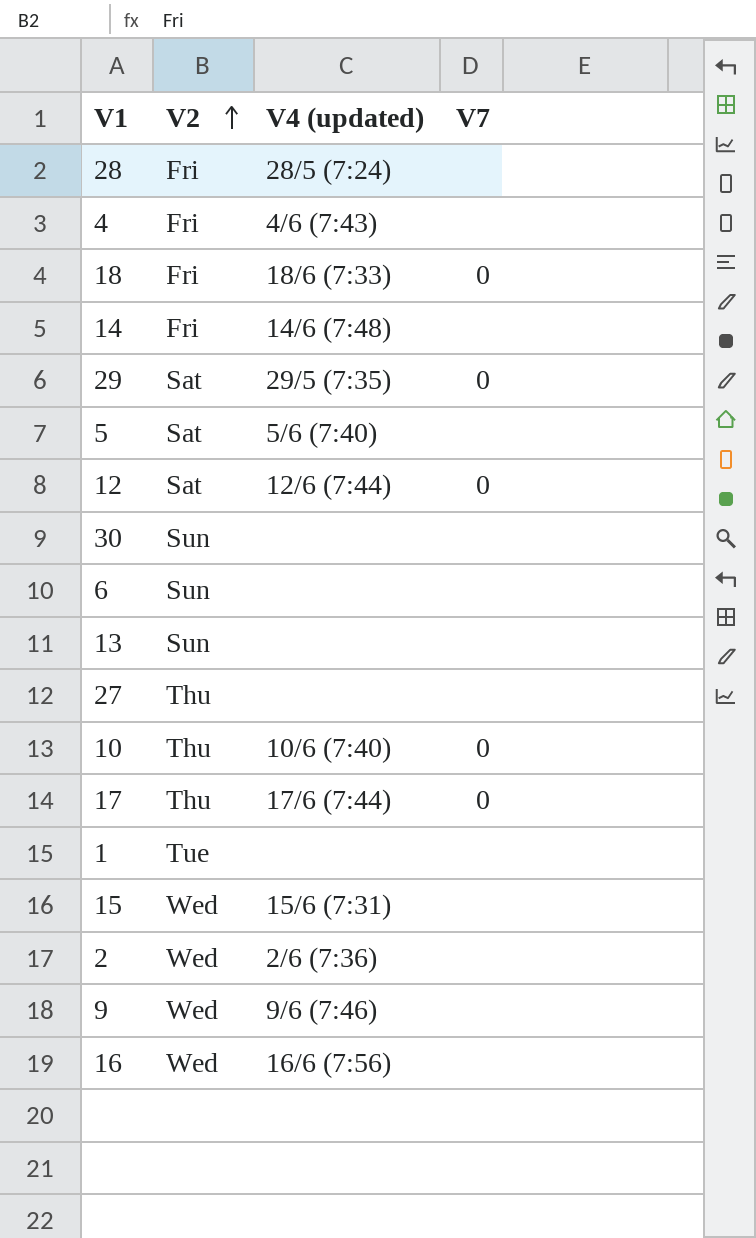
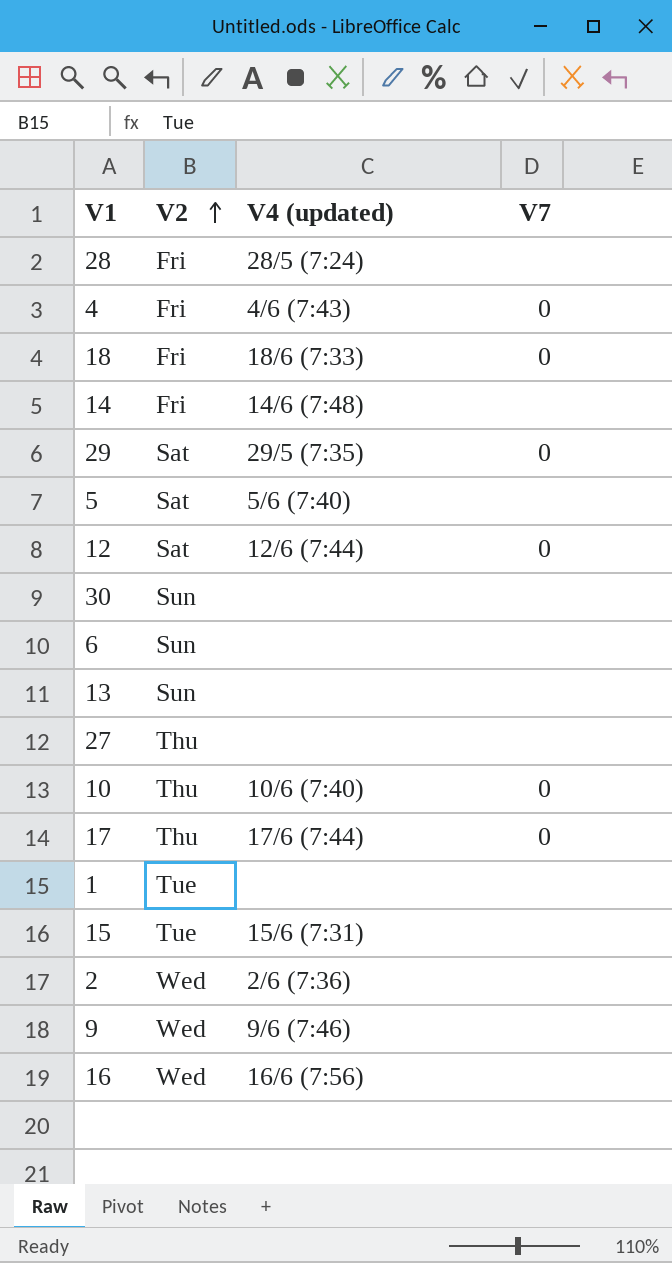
4 | V7: none -> 0
15 | V2: Wed -> Tue

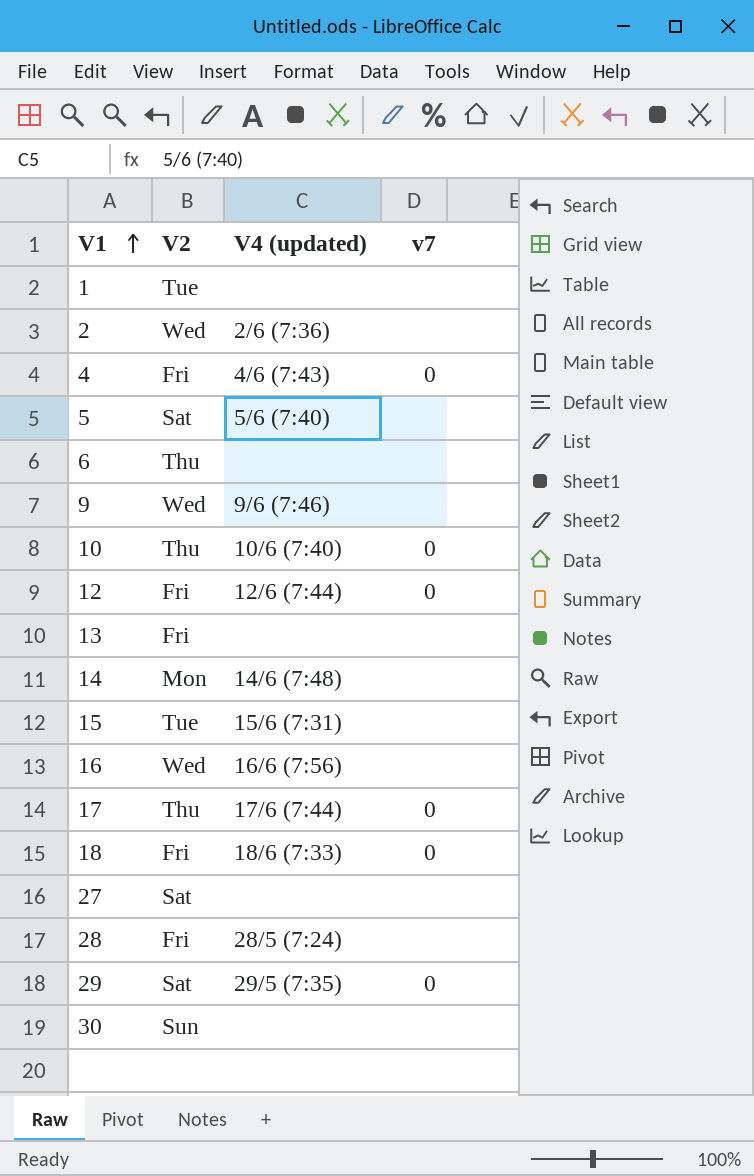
row order: V2 ascending -> V1 ascending
column name: V7 -> v7
6 | V2: Sun -> Thu
12 | V2: Sat -> Fri
13 | V2: Sun -> Fri
14 | V2: Fri -> Mon
27 | V2: Thu -> Sat

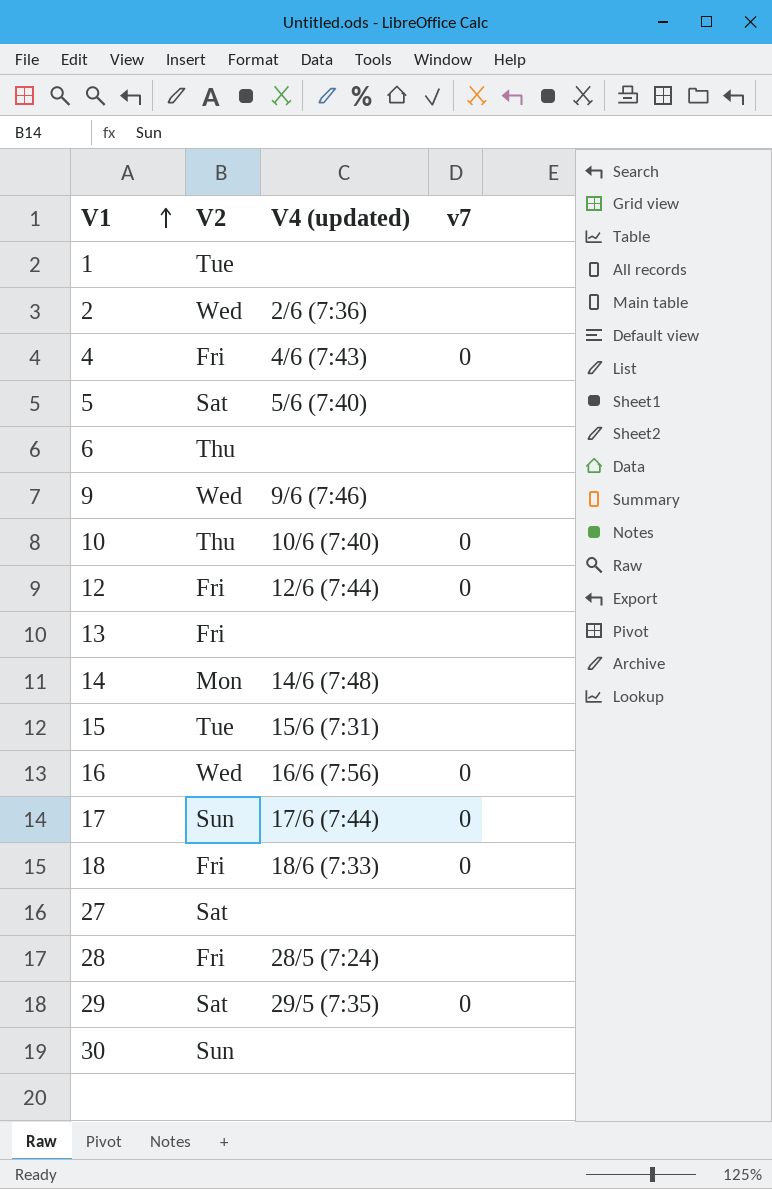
16 | v7: none -> 0
17 | V2: Thu -> Sun

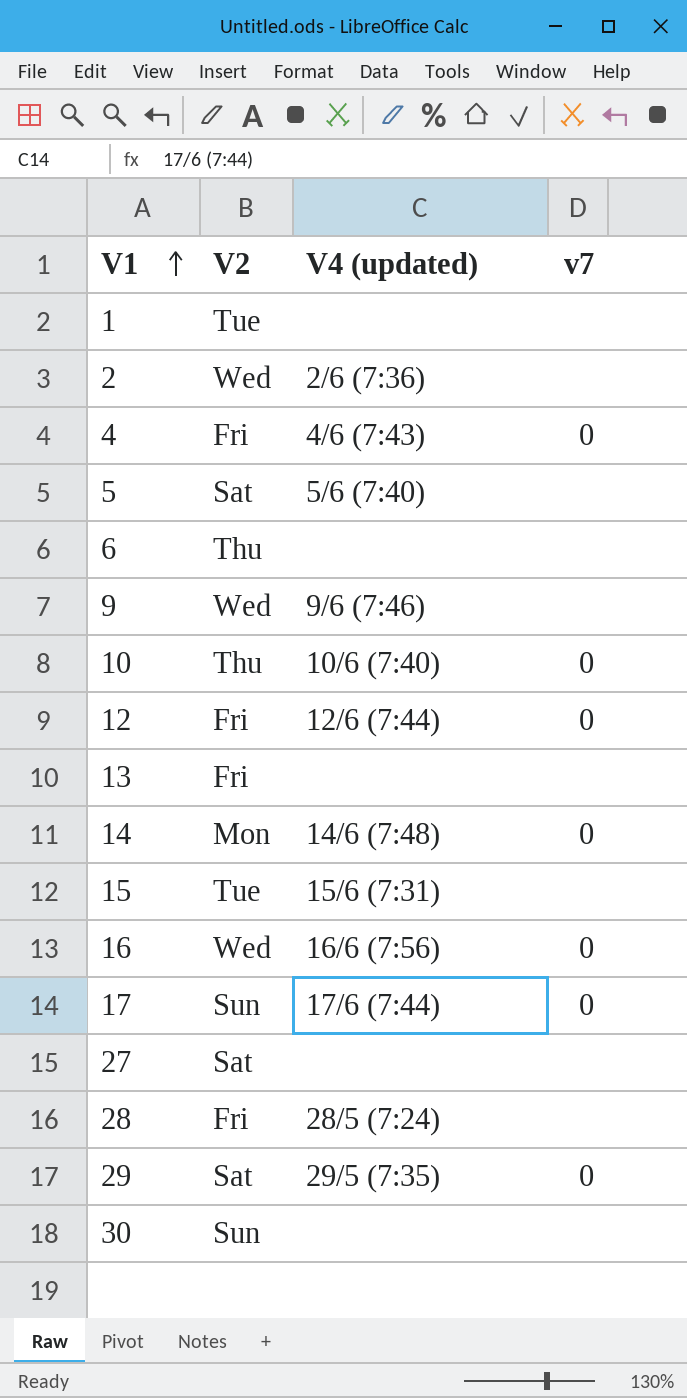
row 18: Fri | 18/6 (7:33) | 0 -> none
14 | v7: none -> 0

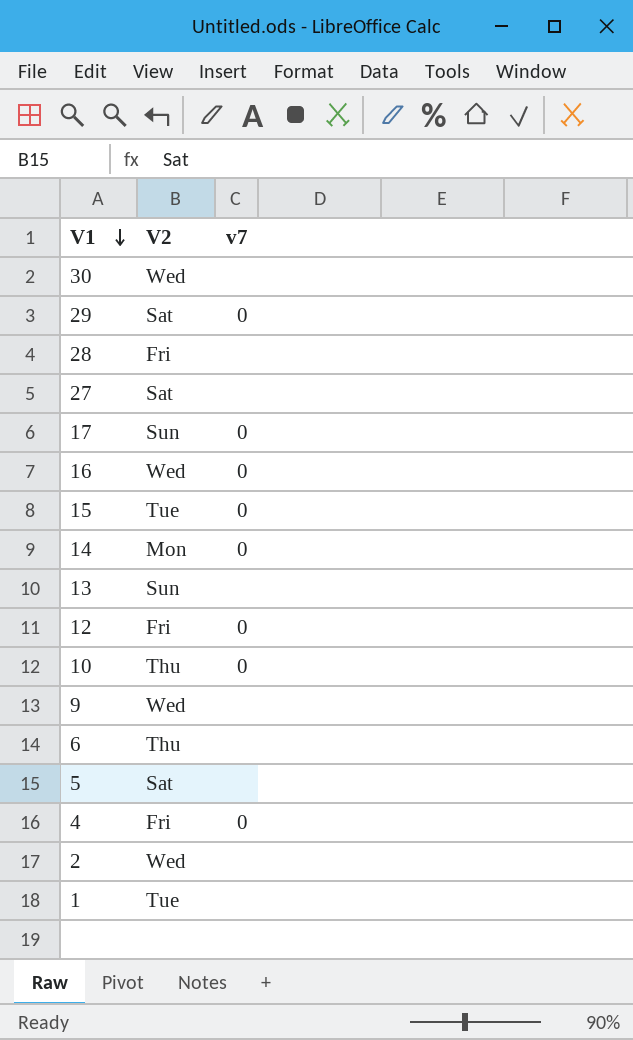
row order: V1 ascending -> V1 descending
column V4 (updated) | position: 3 -> none
30 | V2: Sun -> Wed
15 | v7: none -> 0
13 | V2: Fri -> Sun

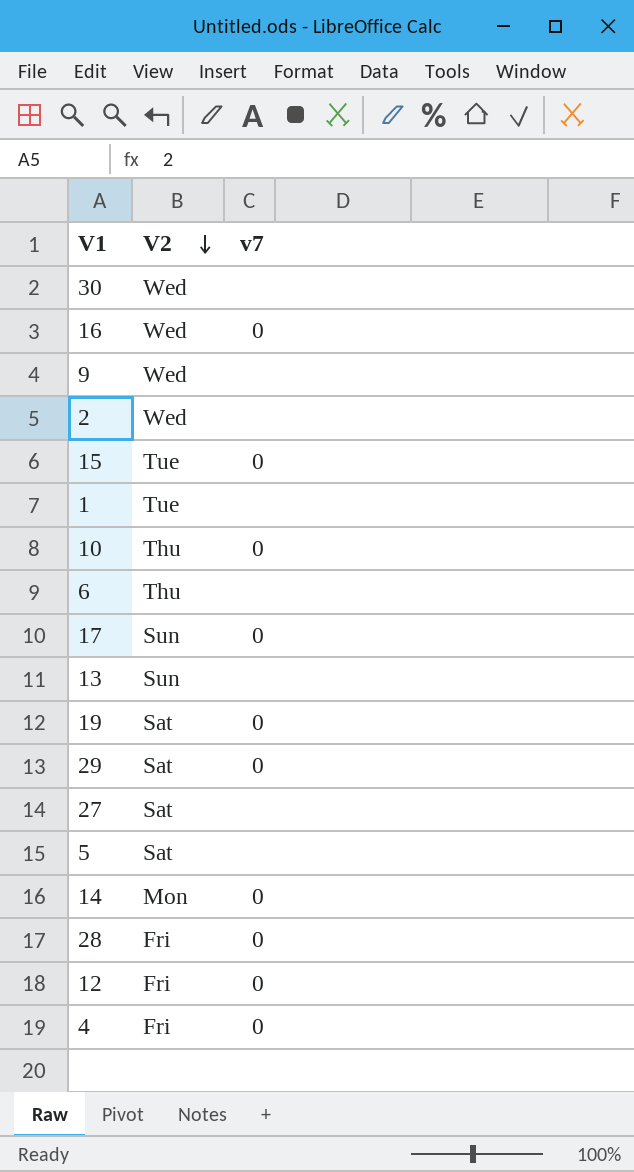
row order: V1 descending -> V2 descending
row 19: none -> Sat | 0
28 | v7: none -> 0

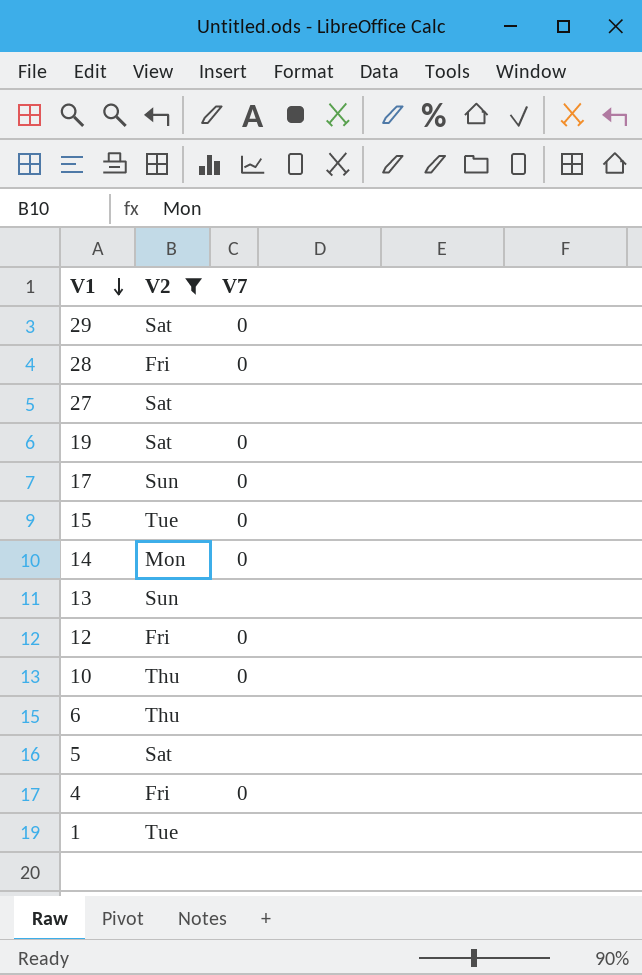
filter: none -> V2 != Wed
row order: V2 descending -> V1 descending
column name: v7 -> V7

